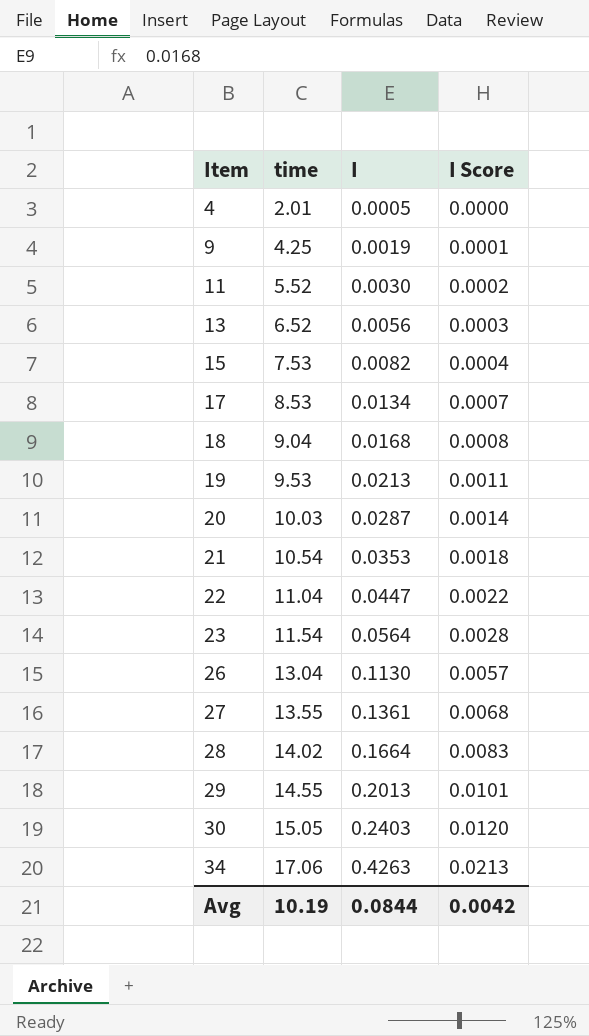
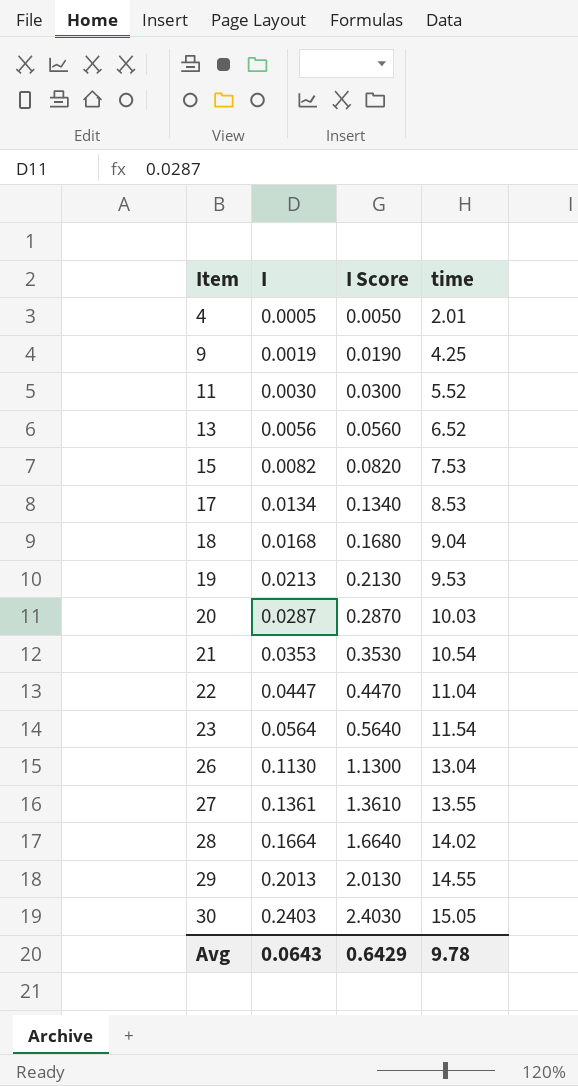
column I Score | formula: [I] * 0.05 -> [I] * 10
column time | position: 2 -> 4
row 34: 17.06 | 0.4263 | 0.0213 -> none
Avg | I: 0.0844 -> 0.0643
Avg | I Score: 0.0042 -> 0.6429
Avg | time: 10.19 -> 9.78

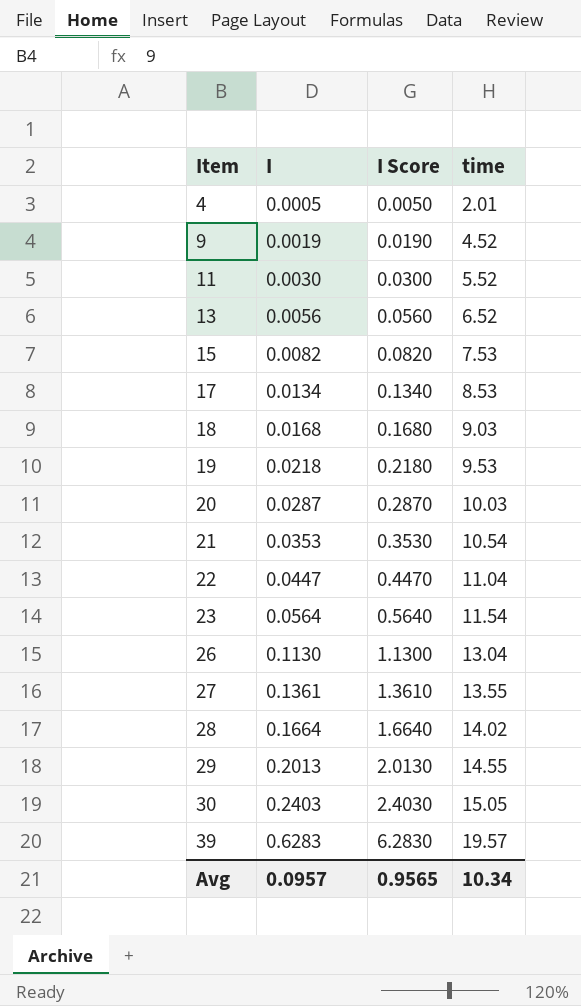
9 | time: 4.25 -> 4.52
18 | time: 9.04 -> 9.03
19 | I: 0.0213 -> 0.0218
19 | I Score: 0.2130 -> 0.2180
row 39: none -> 0.6283 | 6.2830 | 19.57
Avg | I: 0.0643 -> 0.0957
Avg | I Score: 0.6429 -> 0.9565
Avg | time: 9.78 -> 10.34

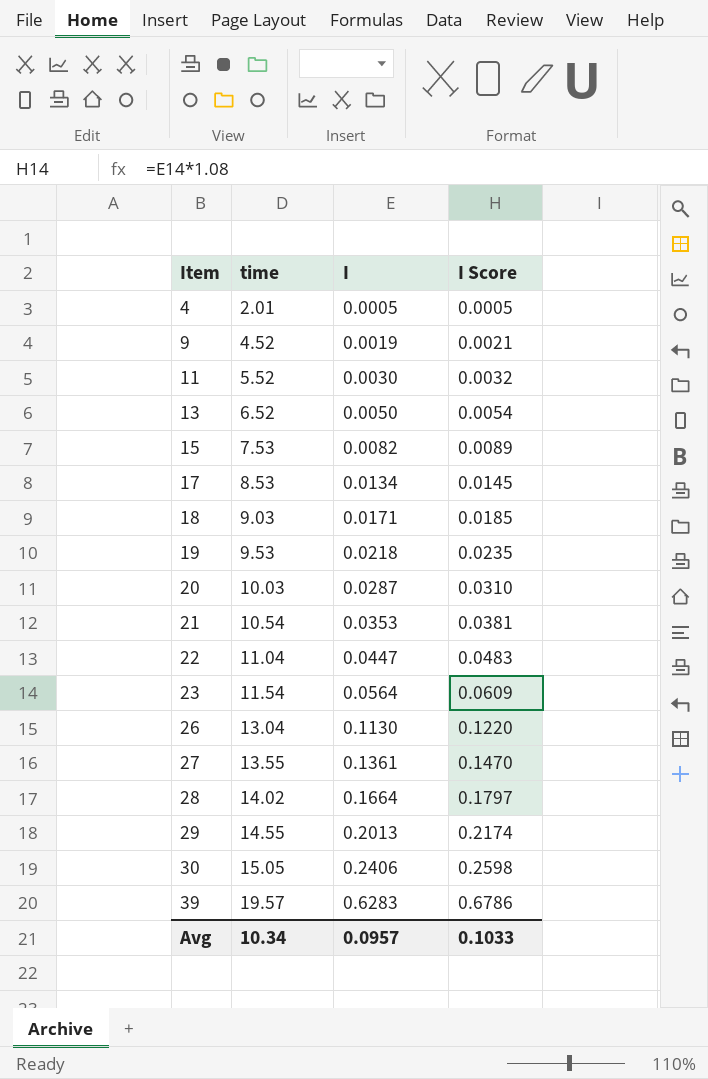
column time | position: 4 -> 2
column I Score | formula: [I] * 10 -> [I] * 1.08
13 | I: 0.0056 -> 0.0050
18 | I: 0.0168 -> 0.0171
30 | I: 0.2403 -> 0.2406
Avg | I Score: 0.9565 -> 0.1033

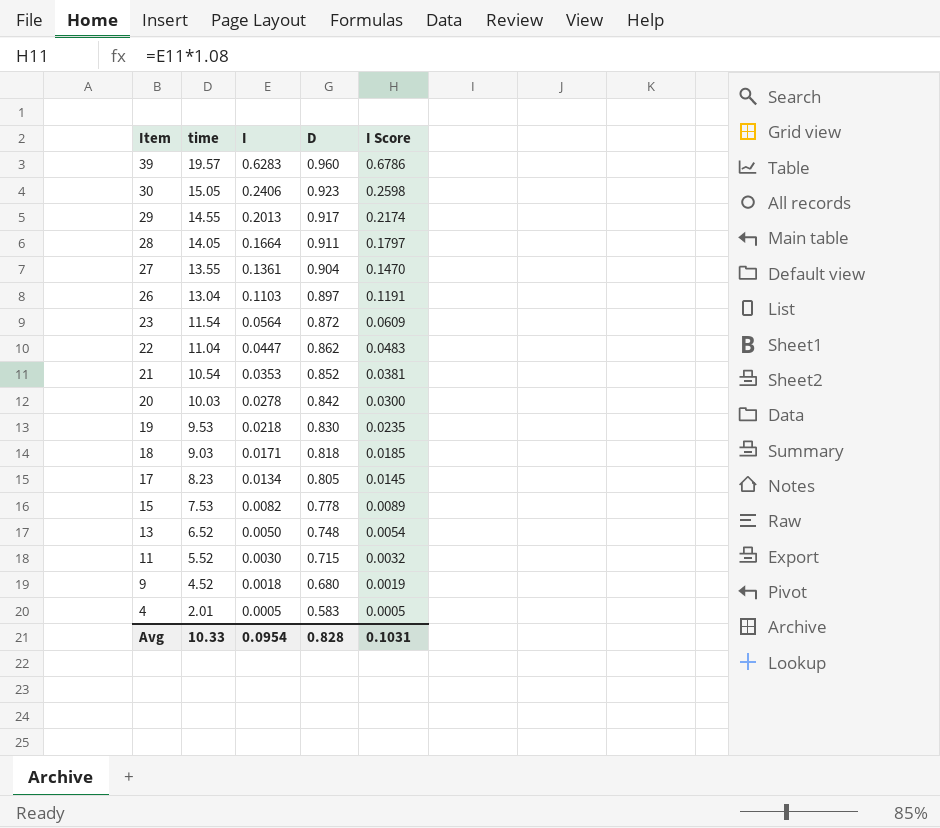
row order: Item ascending -> Item descending
column D | position: none -> 4
28 | time: 14.02 -> 14.05
26 | I: 0.1130 -> 0.1103
26 | I Score: 0.1220 -> 0.1191
20 | I: 0.0287 -> 0.0278
20 | I Score: 0.0310 -> 0.0300
17 | time: 8.53 -> 8.23
9 | I: 0.0019 -> 0.0018
9 | I Score: 0.0021 -> 0.0019
Avg | time: 10.34 -> 10.33
Avg | I: 0.0957 -> 0.0954
Avg | I Score: 0.1033 -> 0.1031

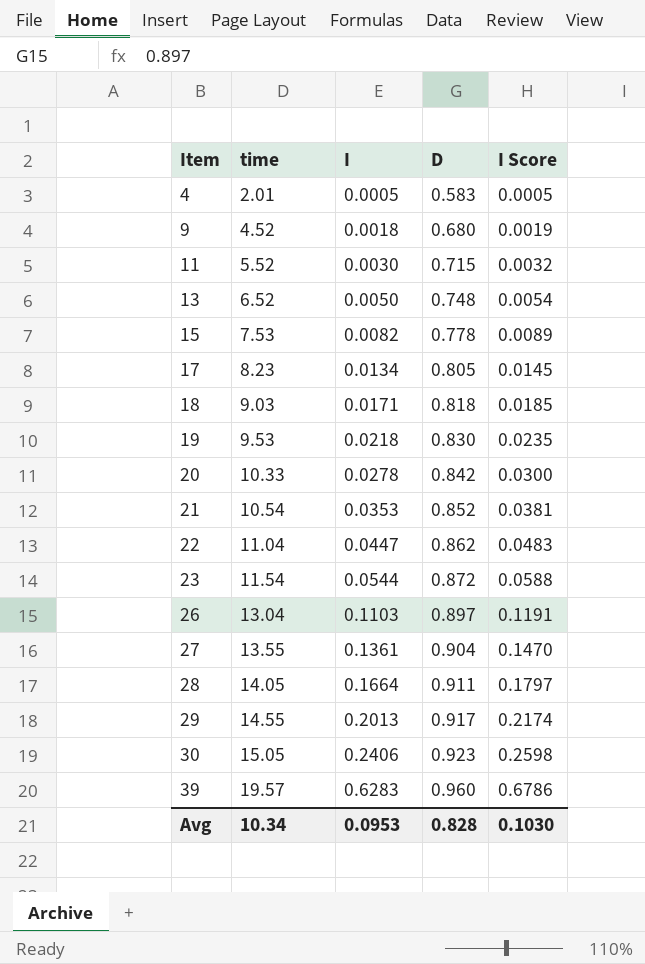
row order: Item descending -> Item ascending
20 | time: 10.03 -> 10.33
23 | I: 0.0564 -> 0.0544
23 | I Score: 0.0609 -> 0.0588
Avg | time: 10.33 -> 10.34
Avg | I: 0.0954 -> 0.0953
Avg | I Score: 0.1031 -> 0.1030

